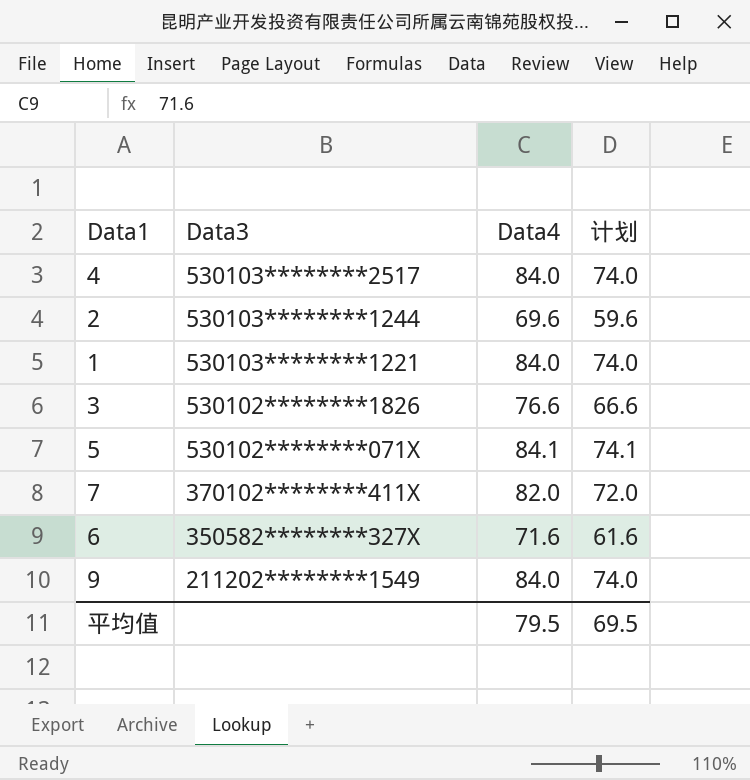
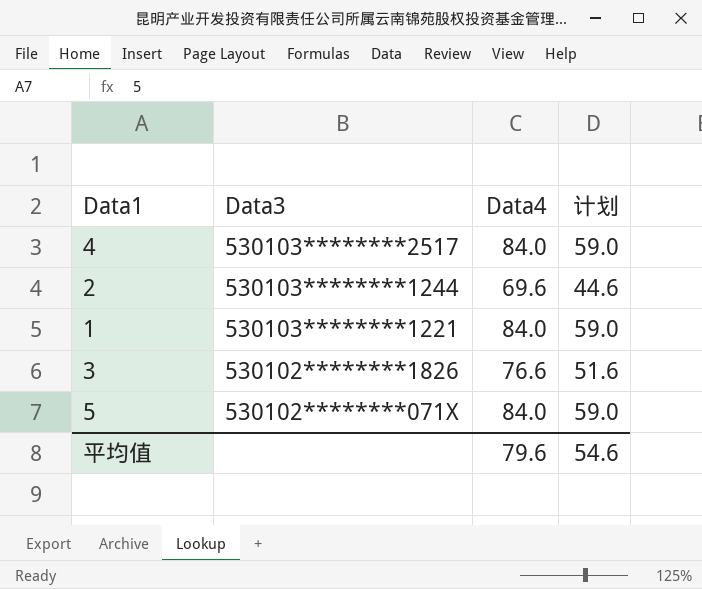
column 计划 | formula: [Data4] - 10 -> [Data4] - 25
row 7: 370102********411X | 82.0 | 72.0 -> none
row 6: 350582********327X | 71.6 | 61.6 -> none
row 9: 211202********1549 | 84.0 | 74.0 -> none
5 | Data4: 84.1 -> 84.0
平均值 | Data4: 79.5 -> 79.6
平均值 | 计划: 69.5 -> 54.6

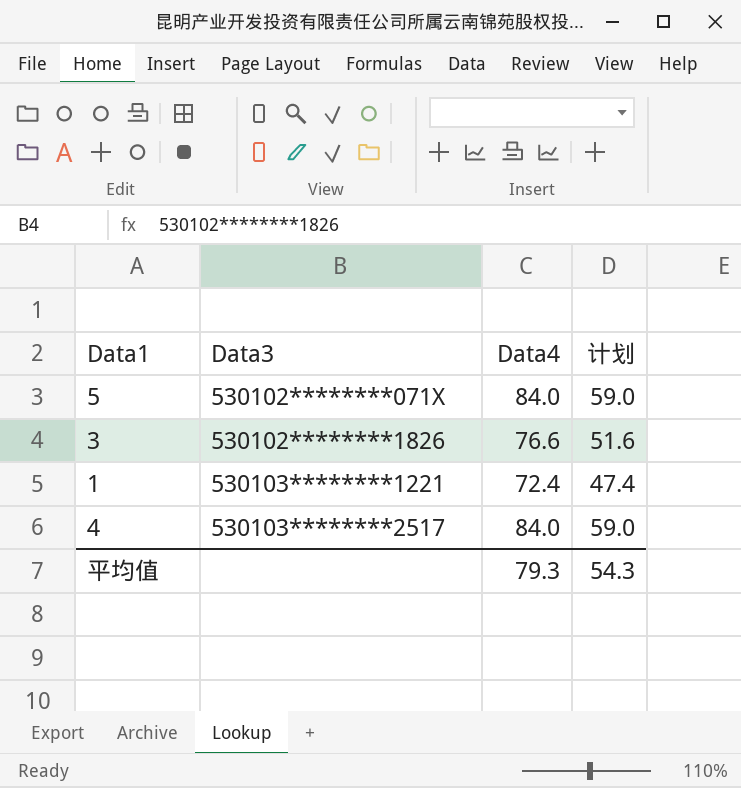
row order: Data3 descending -> Data3 ascending
row 2: 530103********1244 | 69.6 | 44.6 -> none
1 | Data4: 84.0 -> 72.4
1 | 计划: 59.0 -> 47.4
平均值 | Data4: 79.6 -> 79.3
平均值 | 计划: 54.6 -> 54.3

